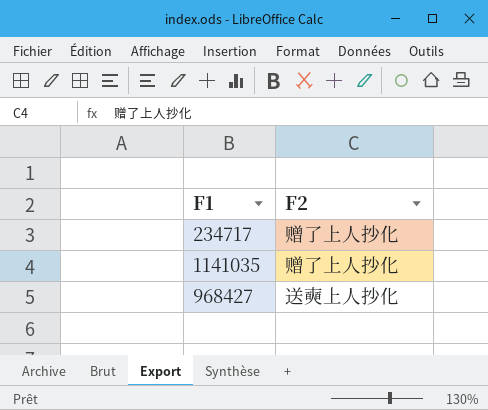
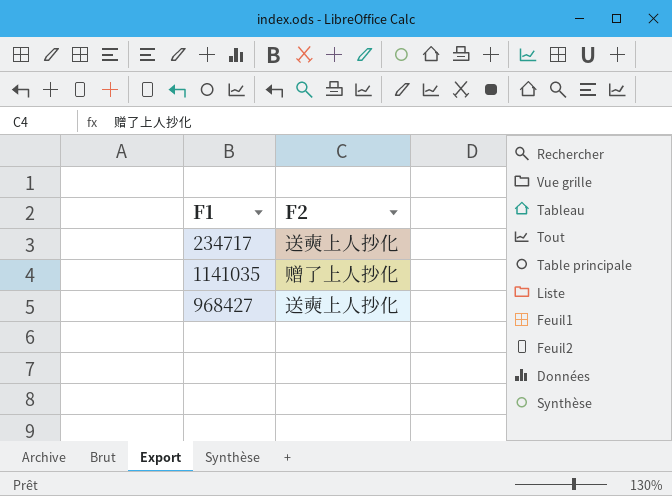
234717 | F2: 赠了上人抄化 -> 送奭上人抄化

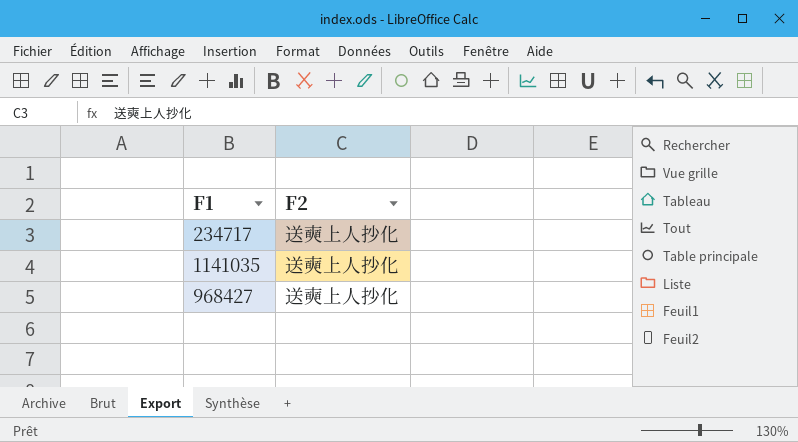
1141035 | F2: 赠了上人抄化 -> 送奭上人抄化

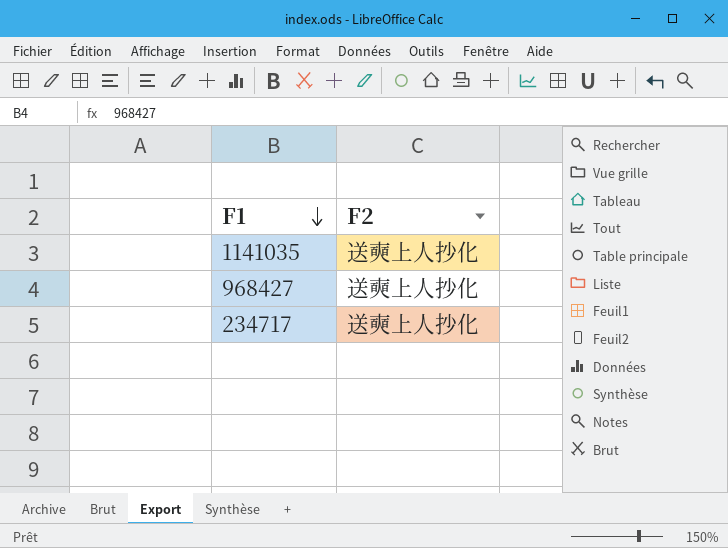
row order: none -> F1 descending

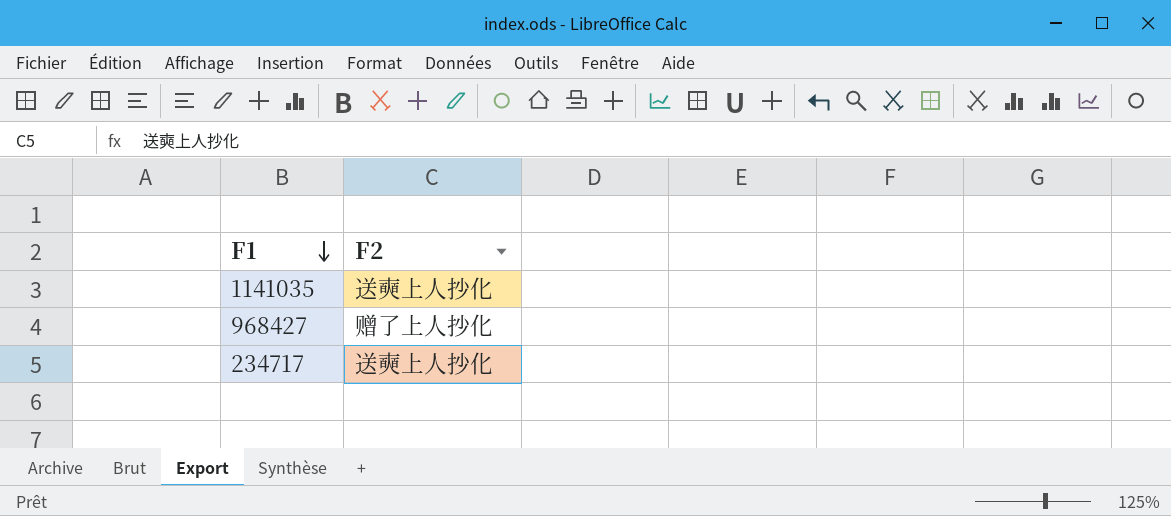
968427 | F2: 送奭上人抄化 -> 赠了上人抄化

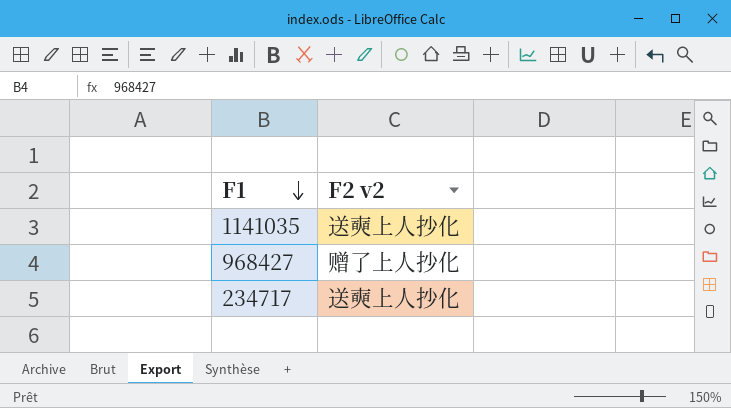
column name: F2 -> F2 v2

